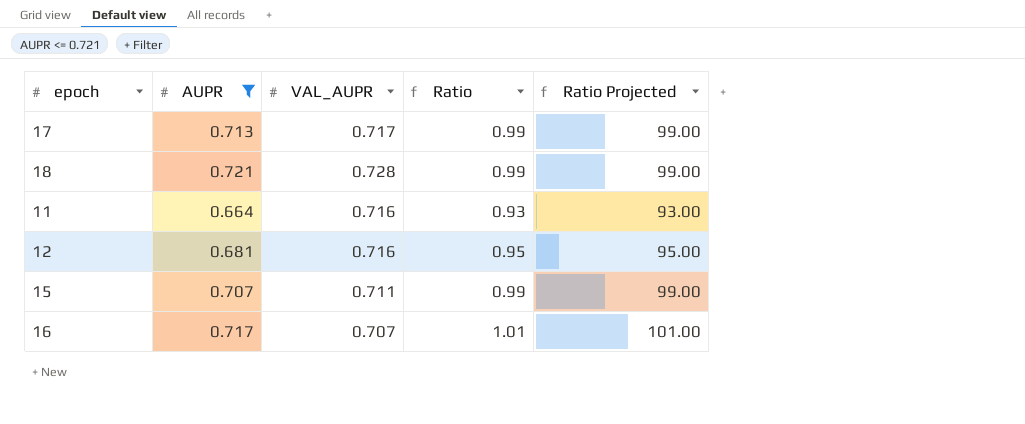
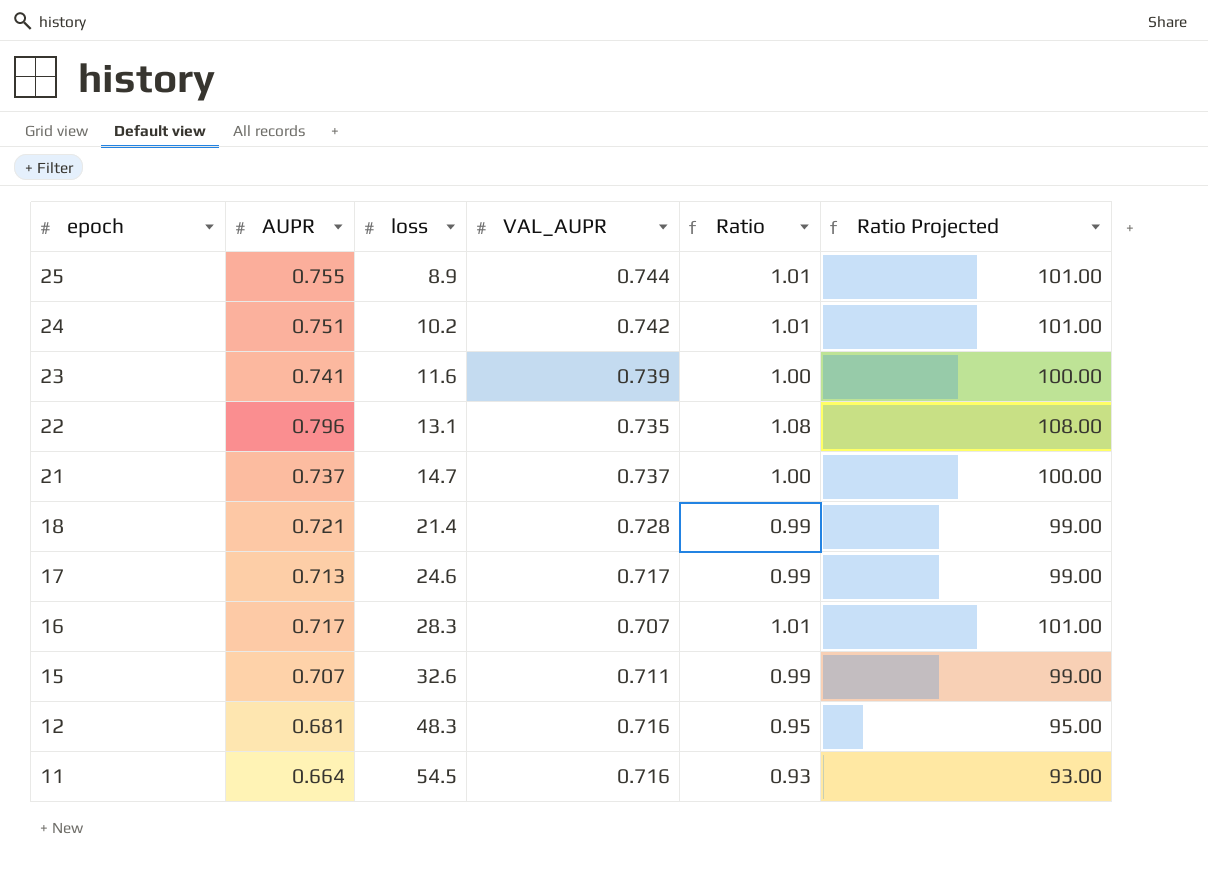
filter: AUPR <= 0.721 -> none
row order: none -> epoch descending
column loss | position: none -> 3

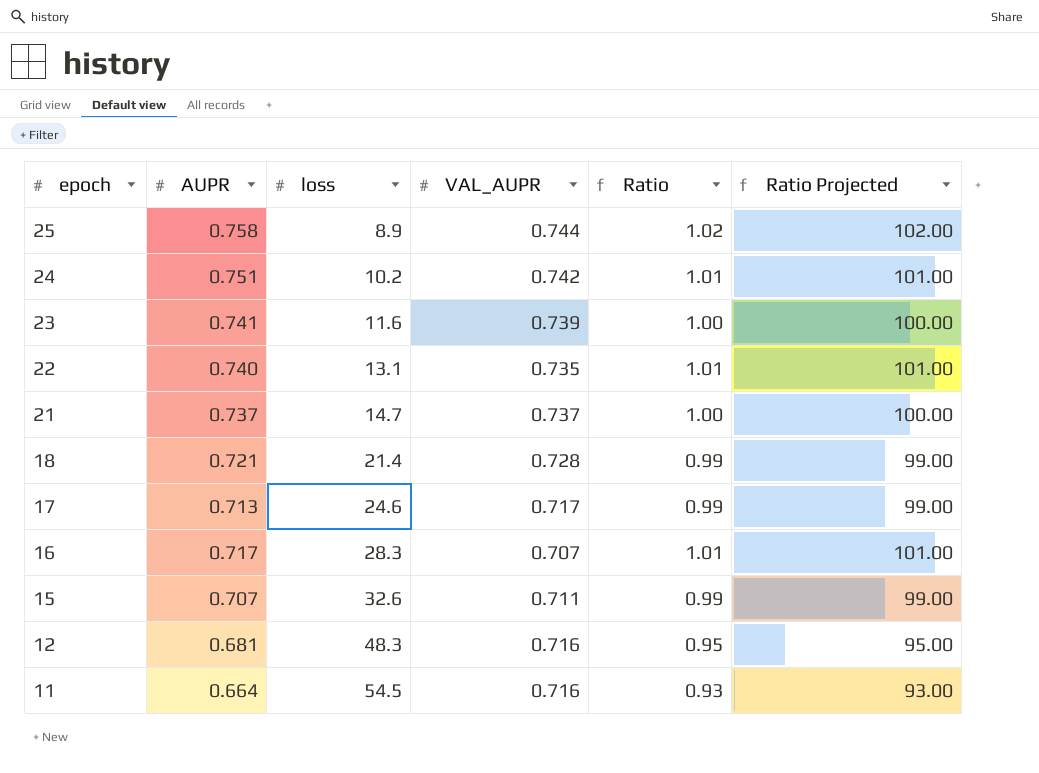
25 | AUPR: 0.755 -> 0.758
25 | Ratio: 1.01 -> 1.02
25 | Ratio Projected: 101.00 -> 102.00
22 | AUPR: 0.796 -> 0.740
22 | Ratio: 1.08 -> 1.01
22 | Ratio Projected: 108.00 -> 101.00

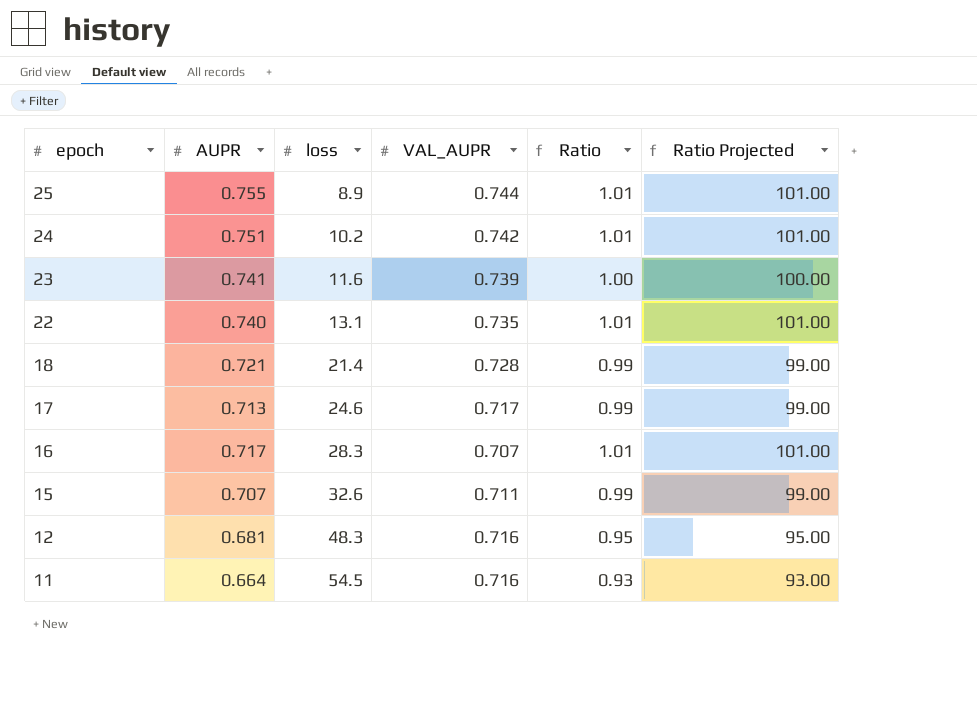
row 21: 0.737 | 14.7 | 0.737 | 1.00 | 100.00 -> none
25 | AUPR: 0.758 -> 0.755
25 | Ratio: 1.02 -> 1.01
25 | Ratio Projected: 102.00 -> 101.00

